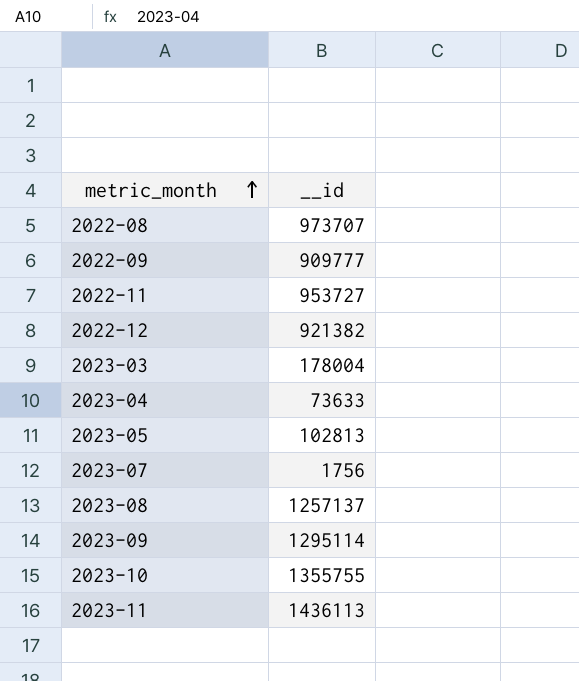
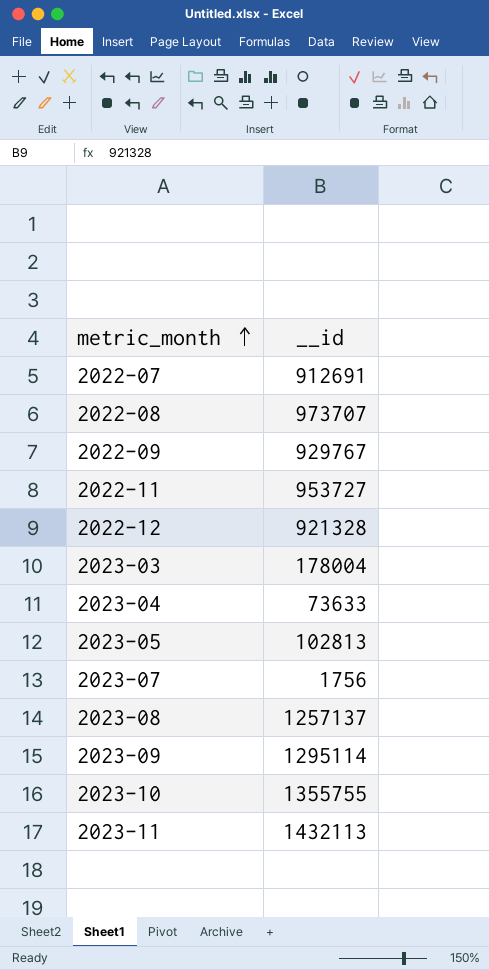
row 2022-07: none -> 912691
2022-09 | __id: 909777 -> 929767
2022-12 | __id: 921382 -> 921328
2023-11 | __id: 1436113 -> 1432113

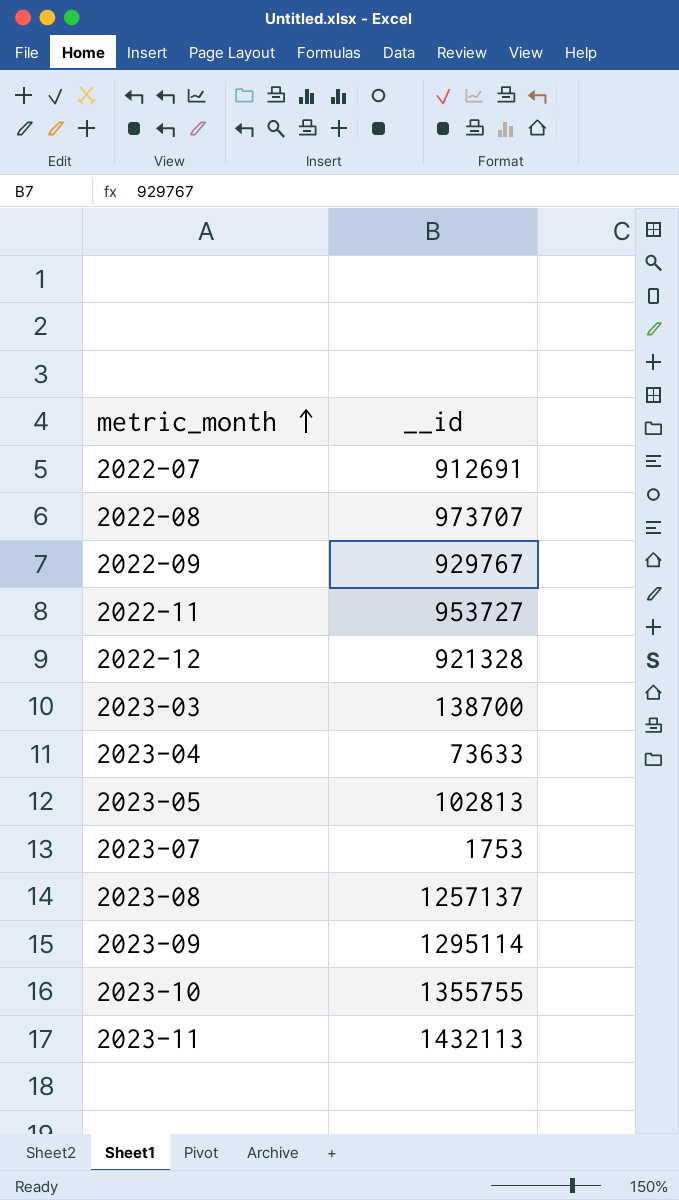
2023-03 | __id: 178004 -> 138700
2023-07 | __id: 1756 -> 1753

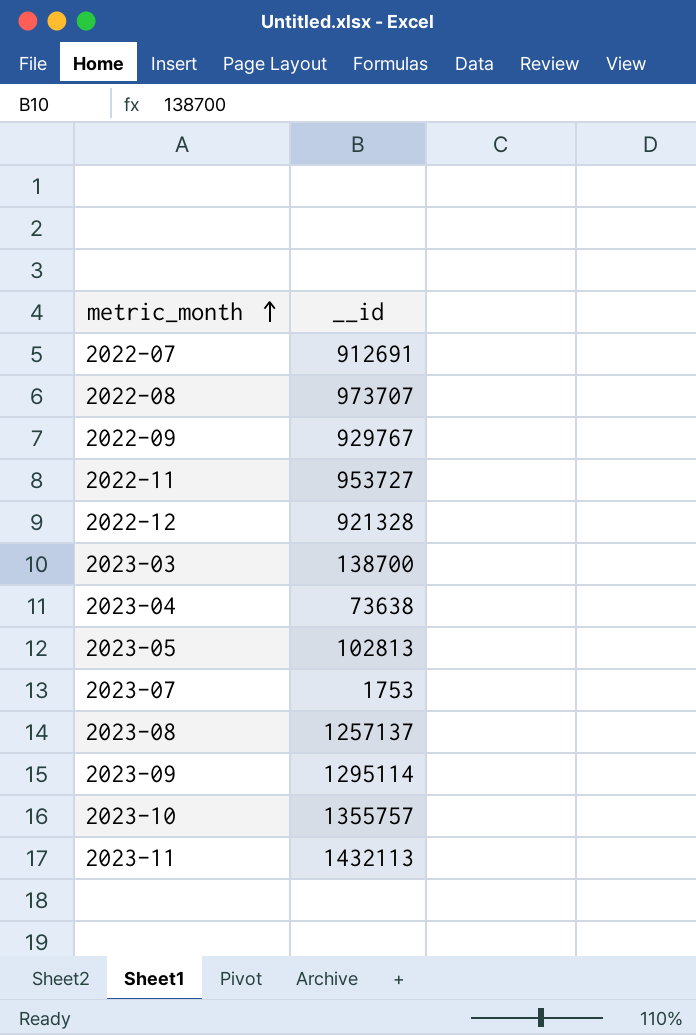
2023-04 | __id: 73633 -> 73638
2023-10 | __id: 1355755 -> 1355757

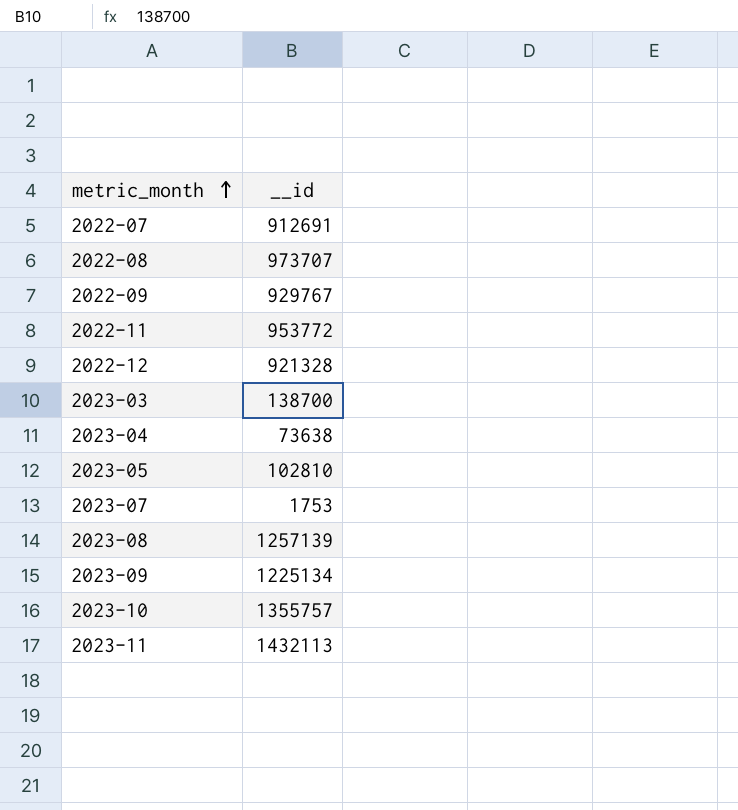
2022-11 | __id: 953727 -> 953772
2023-05 | __id: 102813 -> 102810
2023-08 | __id: 1257137 -> 1257139
2023-09 | __id: 1295114 -> 1225134

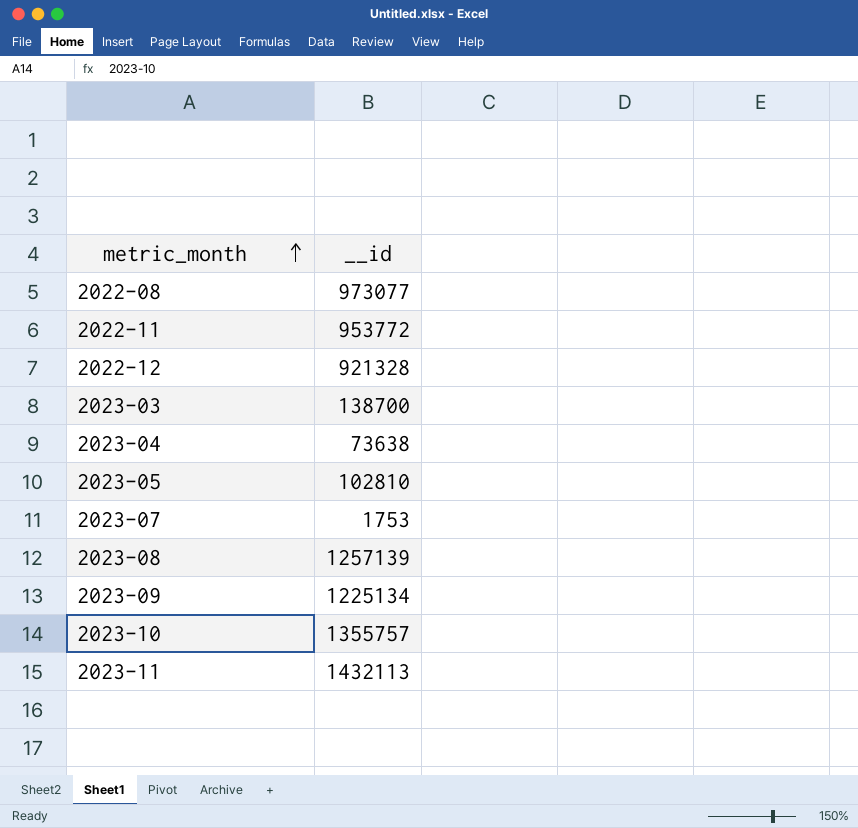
row 2022-07: 912691 -> none
row 2022-09: 929767 -> none
2022-08 | __id: 973707 -> 973077

